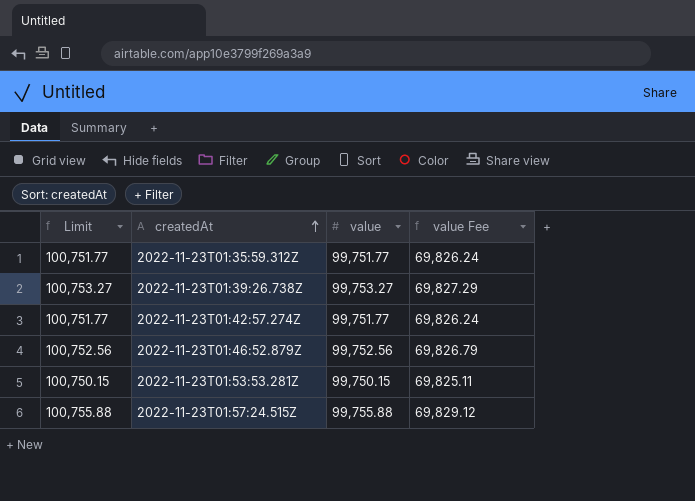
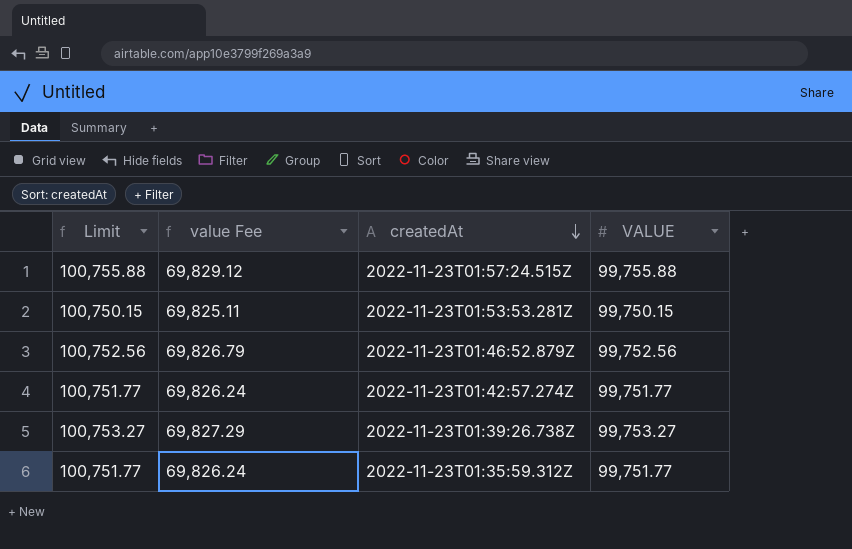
row order: createdAt ascending -> createdAt descending
column value Fee | position: 4 -> 2
column name: value -> VALUE

